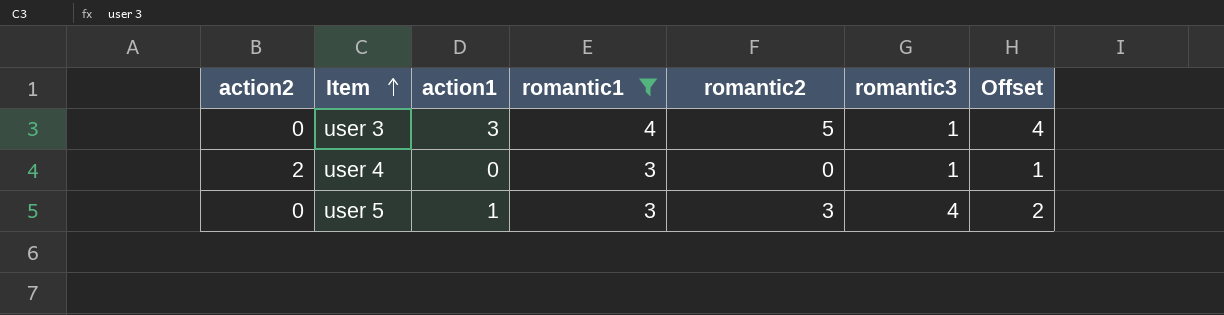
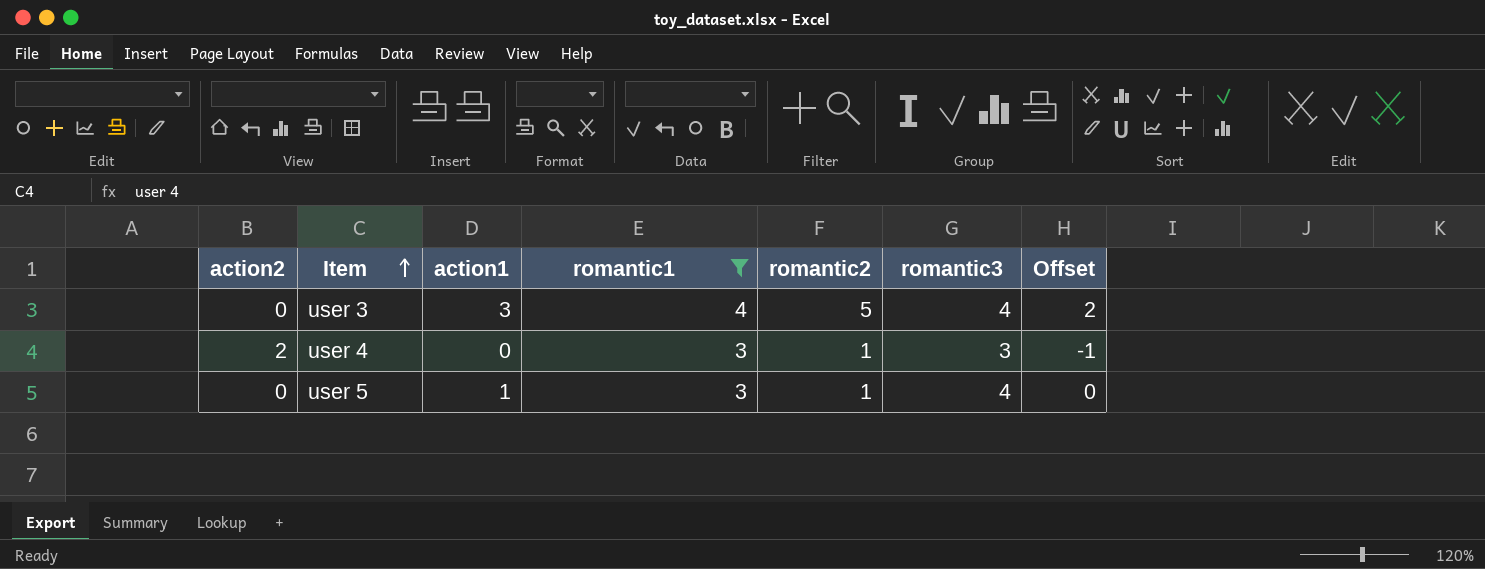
column Offset | formula: [action1] + 1 -> [action1] - 1
user 3 | romantic3: 1 -> 4
user 4 | romantic2: 0 -> 1
user 4 | romantic3: 1 -> 3
user 5 | romantic2: 3 -> 1

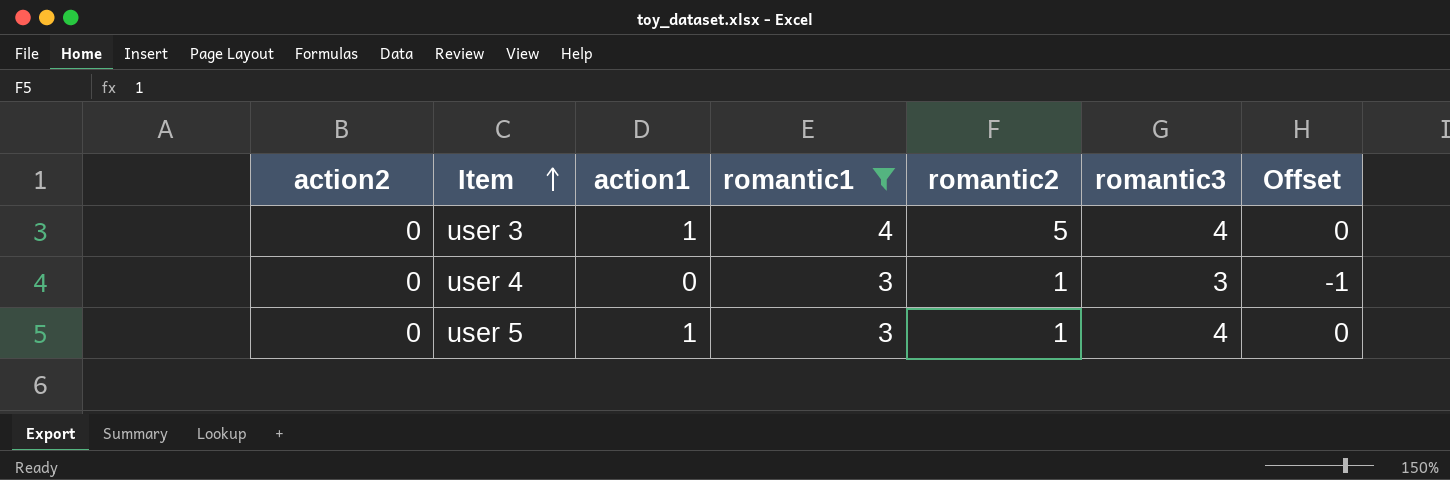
user 3 | action1: 3 -> 1
user 3 | Offset: 2 -> 0
user 4 | action2: 2 -> 0

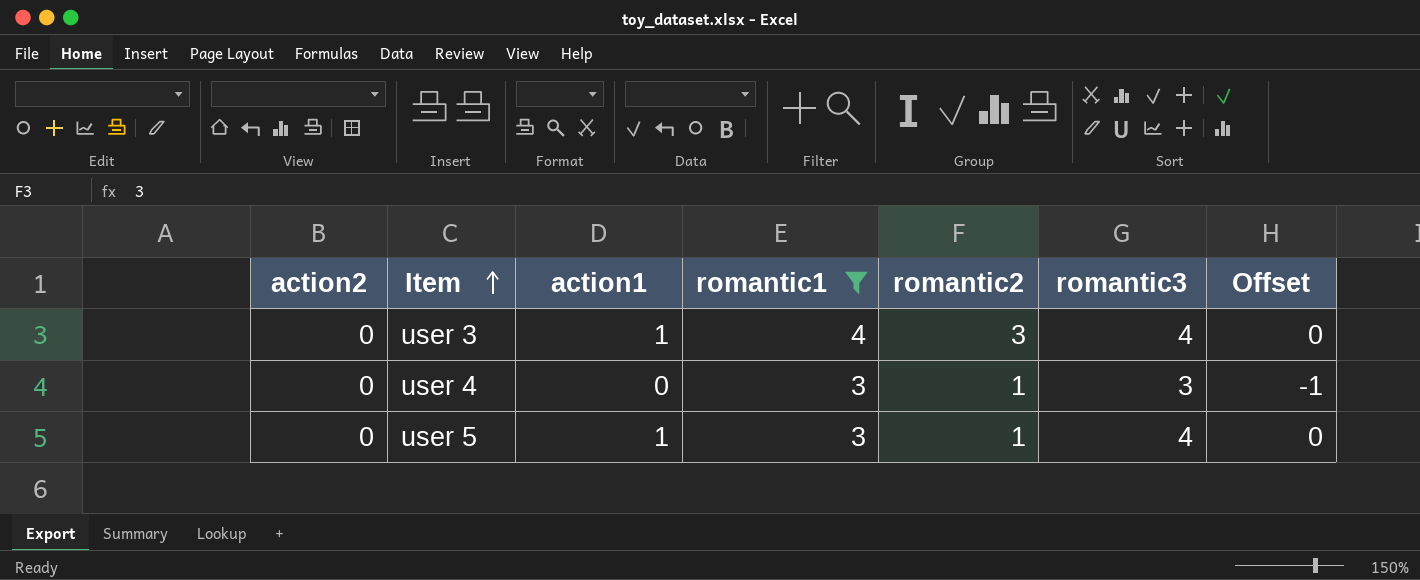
user 3 | romantic2: 5 -> 3

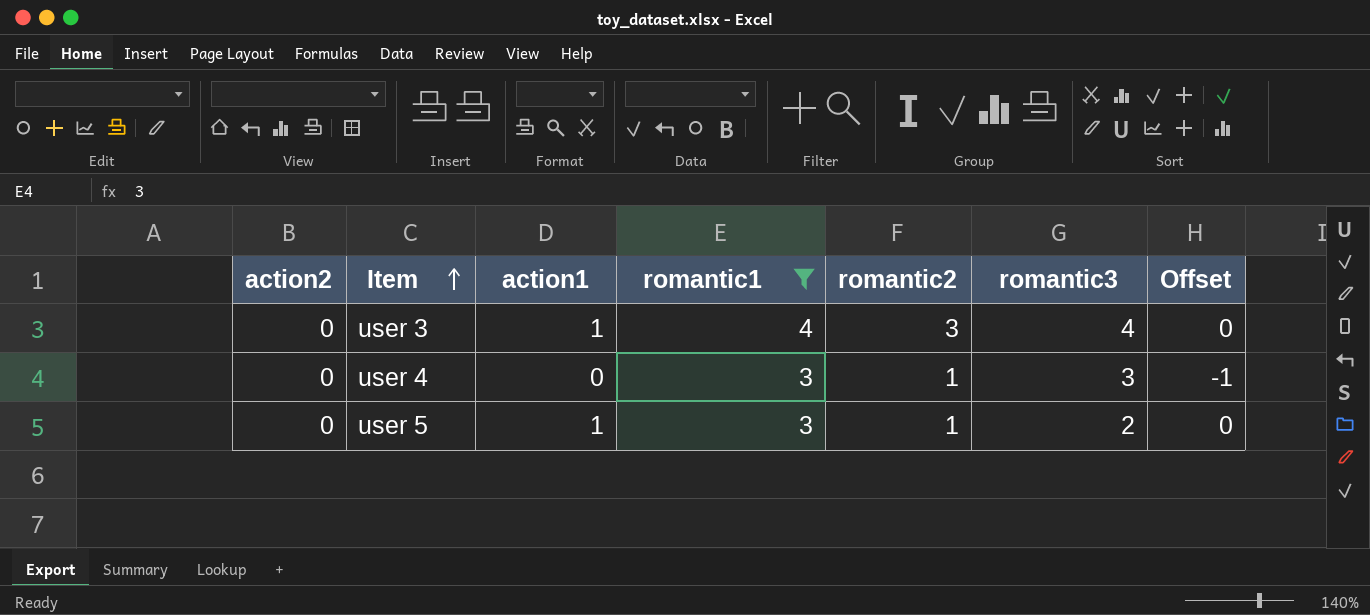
user 5 | romantic3: 4 -> 2

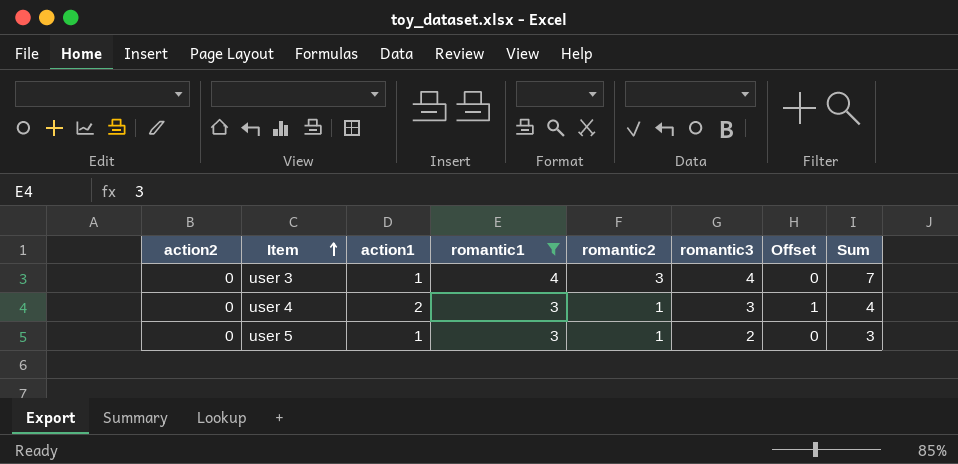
column Sum | formula: none -> [romantic2] + [romantic3]
user 4 | action1: 0 -> 2
user 4 | Offset: -1 -> 1

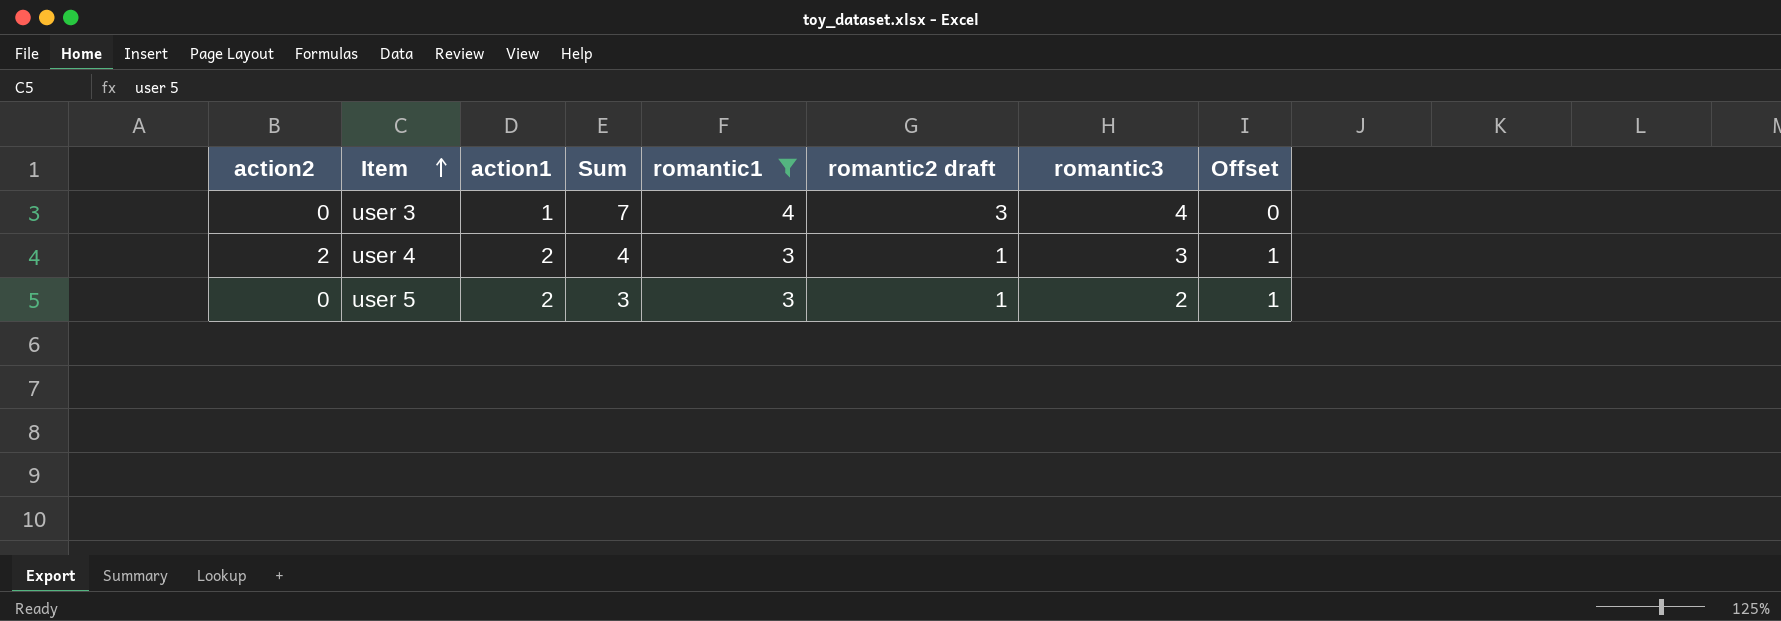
column Sum | position: 8 -> 4
column name: romantic2 -> romantic2 draft
user 4 | action2: 0 -> 2
user 5 | action1: 1 -> 2
user 5 | Offset: 0 -> 1

